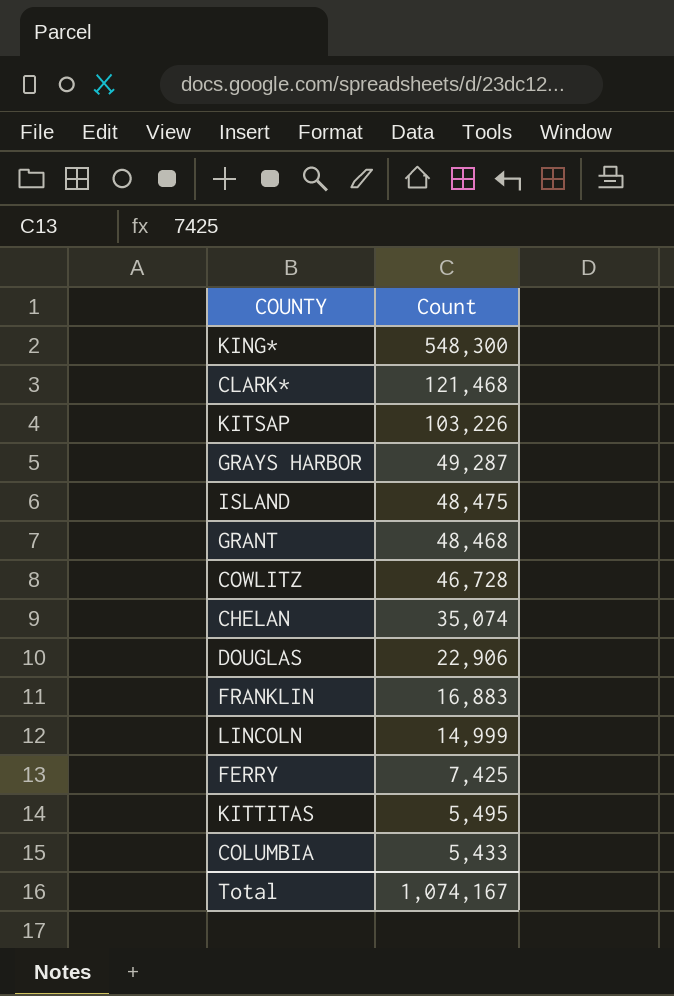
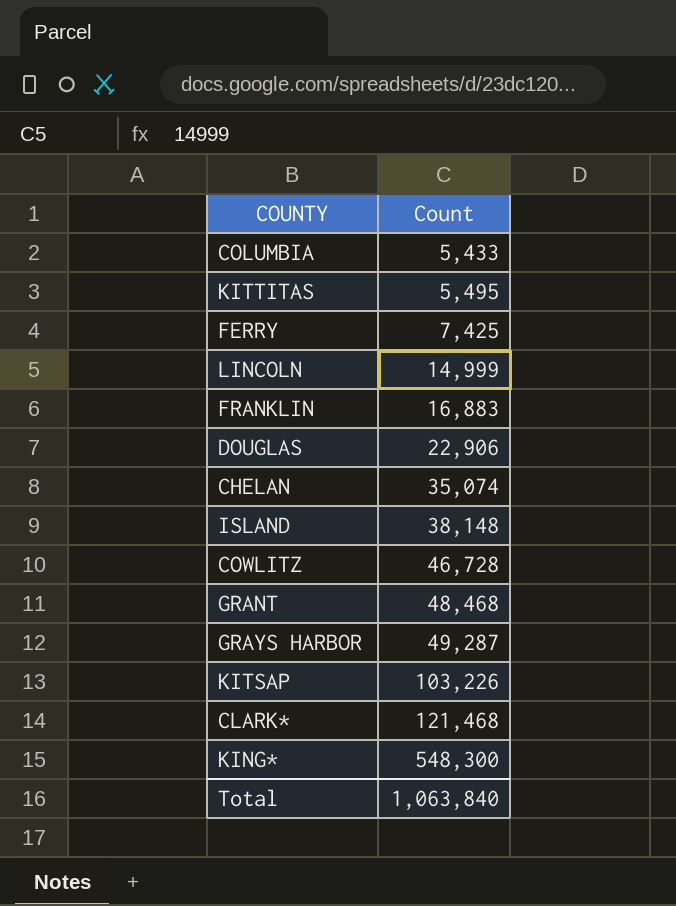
row order: Count descending -> Count ascending
ISLAND | Count: 48,475 -> 38,148
Total | Count: 1,074,167 -> 1,063,840

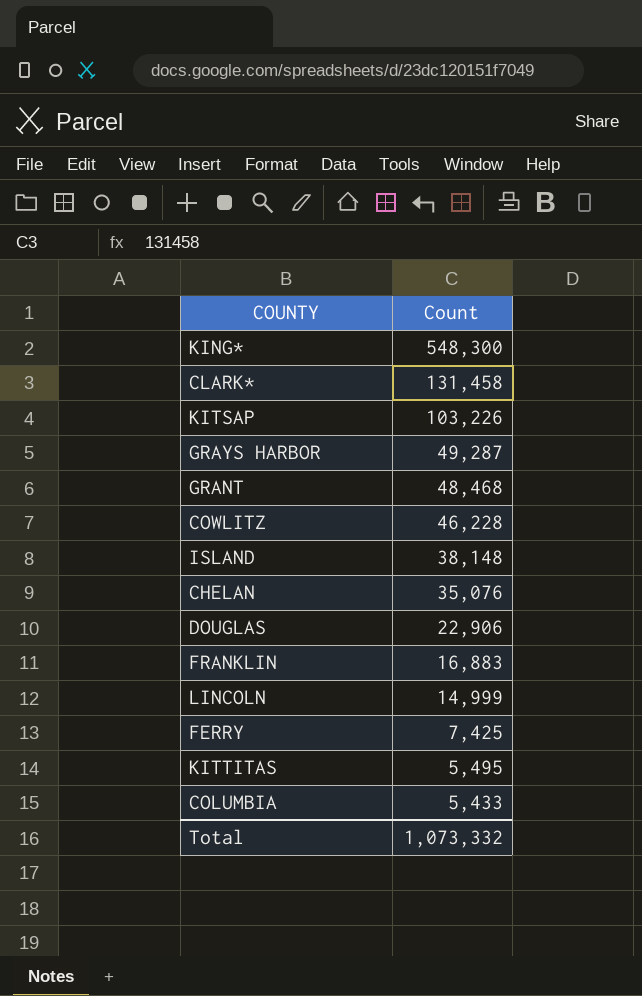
row order: Count ascending -> Count descending
CLARK* | Count: 121,468 -> 131,458
COWLITZ | Count: 46,728 -> 46,228
CHELAN | Count: 35,074 -> 35,076
Total | Count: 1,063,840 -> 1,073,332

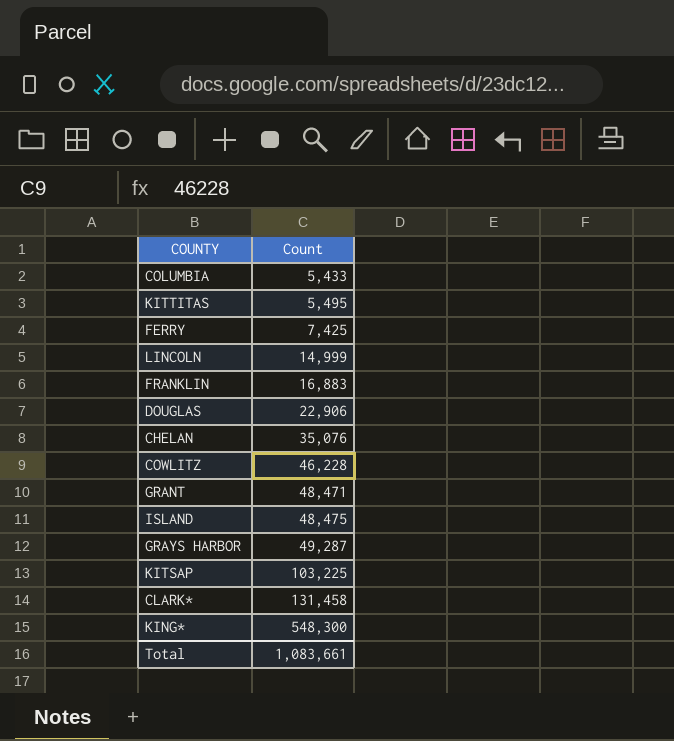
row order: Count descending -> Count ascending
GRANT | Count: 48,468 -> 48,471
ISLAND | Count: 38,148 -> 48,475
KITSAP | Count: 103,226 -> 103,225
Total | Count: 1,073,332 -> 1,083,661

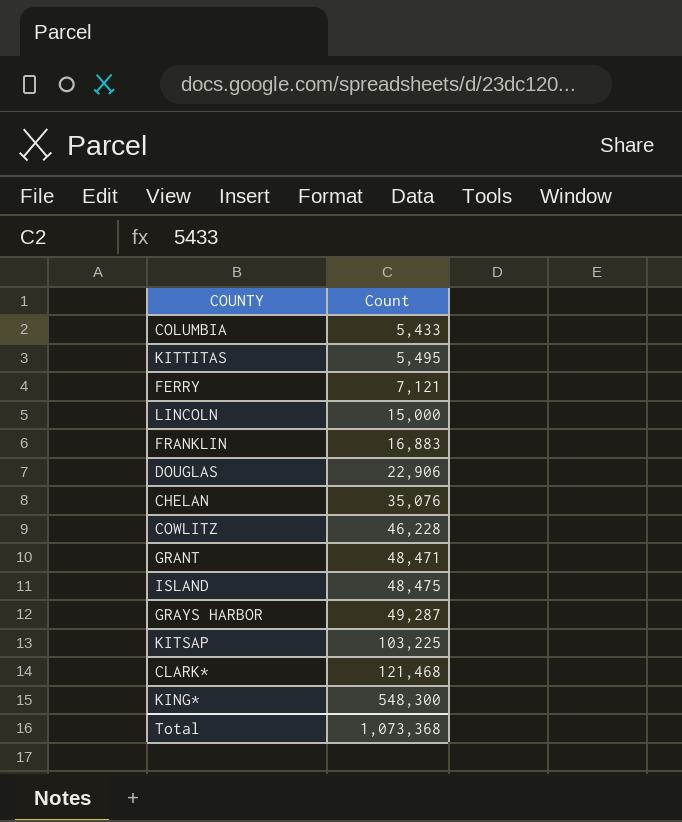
FERRY | Count: 7,425 -> 7,121
LINCOLN | Count: 14,999 -> 15,000
CLARK* | Count: 131,458 -> 121,468
Total | Count: 1,083,661 -> 1,073,368

